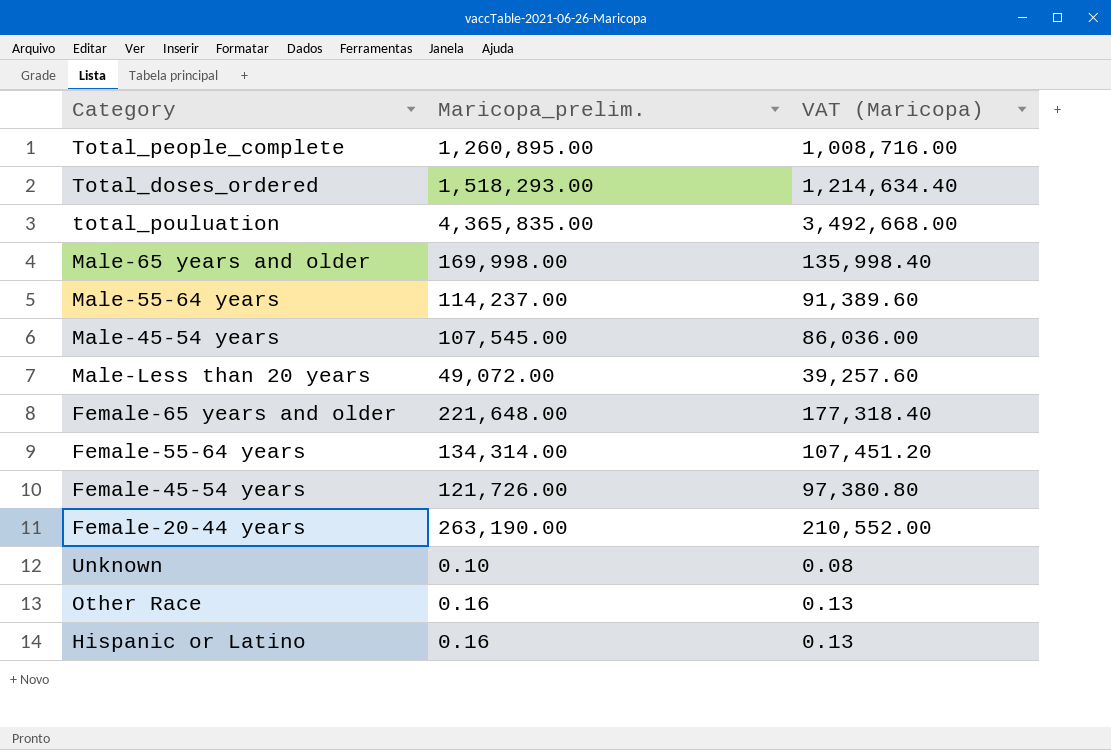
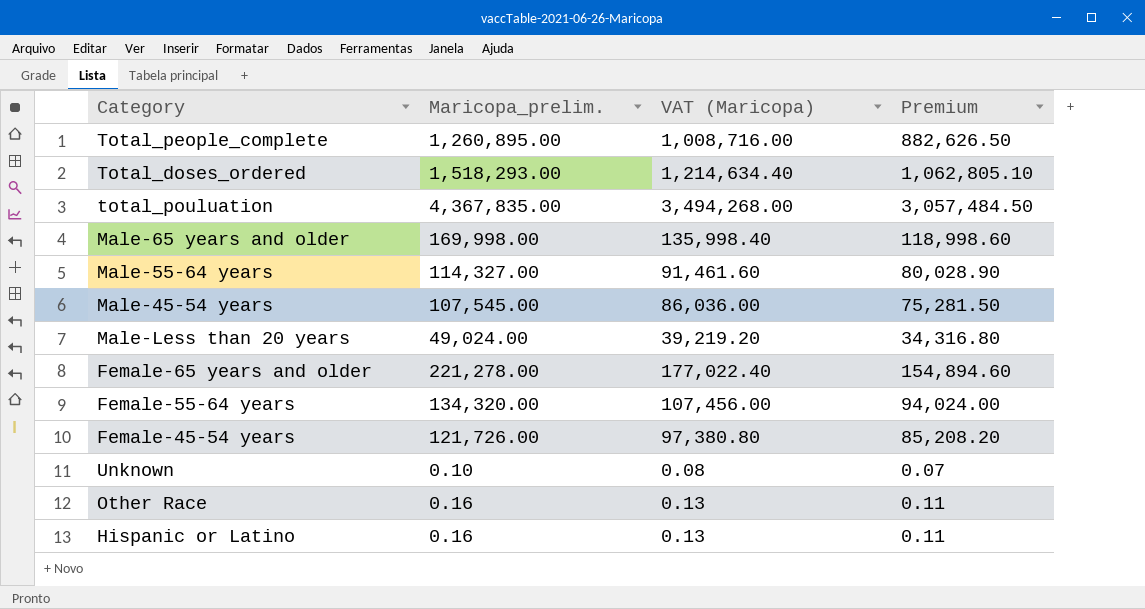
column Premium | formula: none -> [Maricopa_prelim.] * 0.7
row Female-20-44 years: 263,190.00 | 210,552.00 -> none
total_pouluation | Maricopa_prelim.: 4,365,835.00 -> 4,367,835.00
total_pouluation | VAT (Maricopa): 3,492,668.00 -> 3,494,268.00
Male-55-64 years | Maricopa_prelim.: 114,237.00 -> 114,327.00
Male-55-64 years | VAT (Maricopa): 91,389.60 -> 91,461.60
Male-Less than 20 years | Maricopa_prelim.: 49,072.00 -> 49,024.00
Male-Less than 20 years | VAT (Maricopa): 39,257.60 -> 39,219.20
Female-65 years and older | Maricopa_prelim.: 221,648.00 -> 221,278.00
Female-65 years and older | VAT (Maricopa): 177,318.40 -> 177,022.40
Female-55-64 years | Maricopa_prelim.: 134,314.00 -> 134,320.00
Female-55-64 years | VAT (Maricopa): 107,451.20 -> 107,456.00

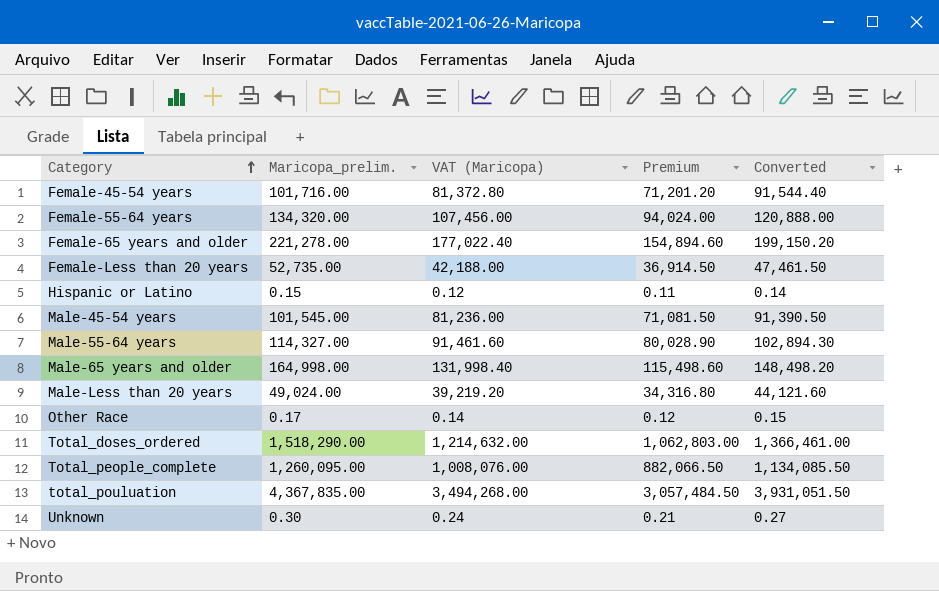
row order: none -> Category ascending
column Converted | formula: none -> [Maricopa_prelim.] * 0.9
Female-45-54 years | Maricopa_prelim.: 121,726.00 -> 101,716.00
Female-45-54 years | VAT (Maricopa): 97,380.80 -> 81,372.80
Female-45-54 years | Premium: 85,208.20 -> 71,201.20
row Female-Less than 20 years: none -> 52,735.00 | 42,188.00 | 36,914.50 | 47,461.50
Hispanic or Latino | Maricopa_prelim.: 0.16 -> 0.15
Hispanic or Latino | VAT (Maricopa): 0.13 -> 0.12
Male-45-54 years | Maricopa_prelim.: 107,545.00 -> 101,545.00
Male-45-54 years | VAT (Maricopa): 86,036.00 -> 81,236.00
Male-45-54 years | Premium: 75,281.50 -> 71,081.50
Male-65 years and older | Maricopa_prelim.: 169,998.00 -> 164,998.00
Male-65 years and older | VAT (Maricopa): 135,998.40 -> 131,998.40
Male-65 years and older | Premium: 118,998.60 -> 115,498.60
Other Race | Maricopa_prelim.: 0.16 -> 0.17
Other Race | VAT (Maricopa): 0.13 -> 0.14
Other Race | Premium: 0.11 -> 0.12
Total_doses_ordered | Maricopa_prelim.: 1,518,293.00 -> 1,518,290.00
Total_doses_ordered | VAT (Maricopa): 1,214,634.40 -> 1,214,632.00
Total_doses_ordered | Premium: 1,062,805.10 -> 1,062,803.00
Total_people_complete | Maricopa_prelim.: 1,260,895.00 -> 1,260,095.00
Total_people_complete | VAT (Maricopa): 1,008,716.00 -> 1,008,076.00
Total_people_complete | Premium: 882,626.50 -> 882,066.50
Unknown | Maricopa_prelim.: 0.10 -> 0.30
Unknown | VAT (Maricopa): 0.08 -> 0.24
Unknown | Premium: 0.07 -> 0.21

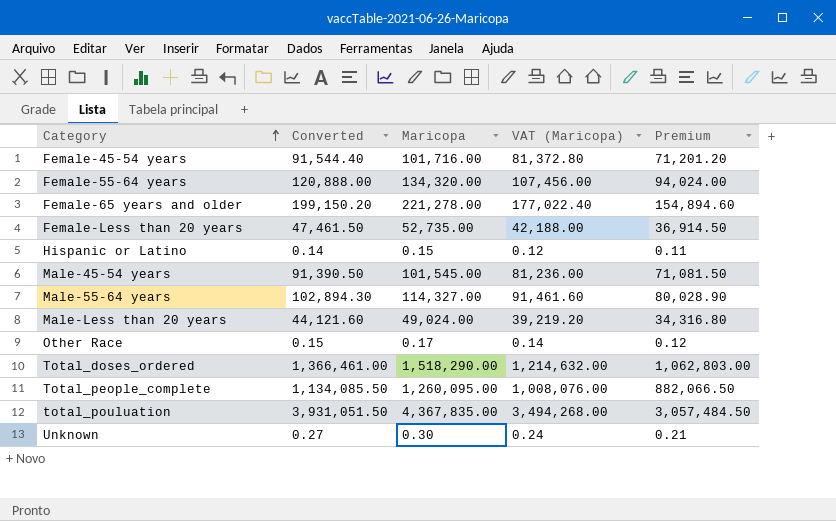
column Converted | position: 5 -> 2
column name: Maricopa_prelim. -> Maricopa
row Male-65 years and older: 164,998.00 | 131,998.40 | 115,498.60 | 148,498.20 -> none

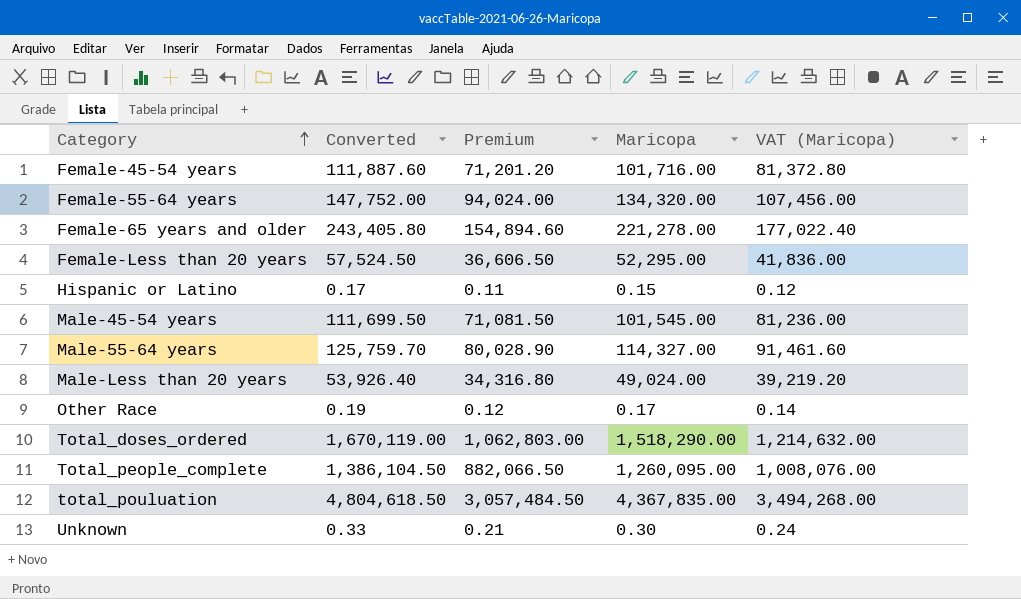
column Converted | formula: [Maricopa] * 0.9 -> [Maricopa] * 1.1
column Premium | position: 5 -> 3
Female-Less than 20 years | Premium: 36,914.50 -> 36,606.50
Female-Less than 20 years | Maricopa: 52,735.00 -> 52,295.00
Female-Less than 20 years | VAT (Maricopa): 42,188.00 -> 41,836.00

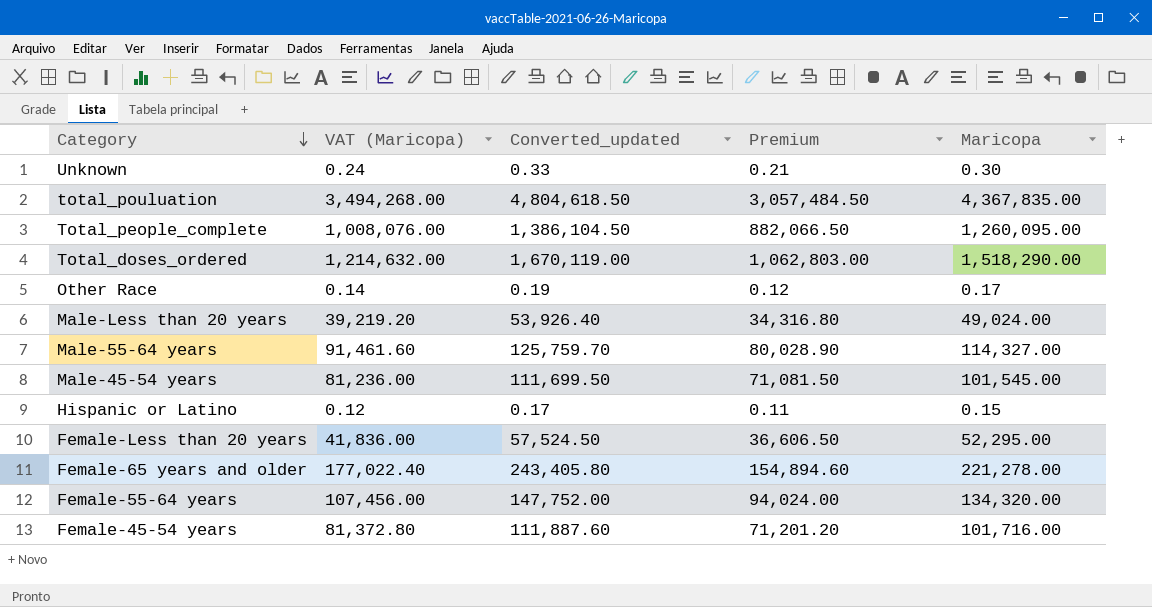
row order: Category ascending -> Category descending
column VAT (Maricopa) | position: 5 -> 2
column name: Converted -> Converted_updated

